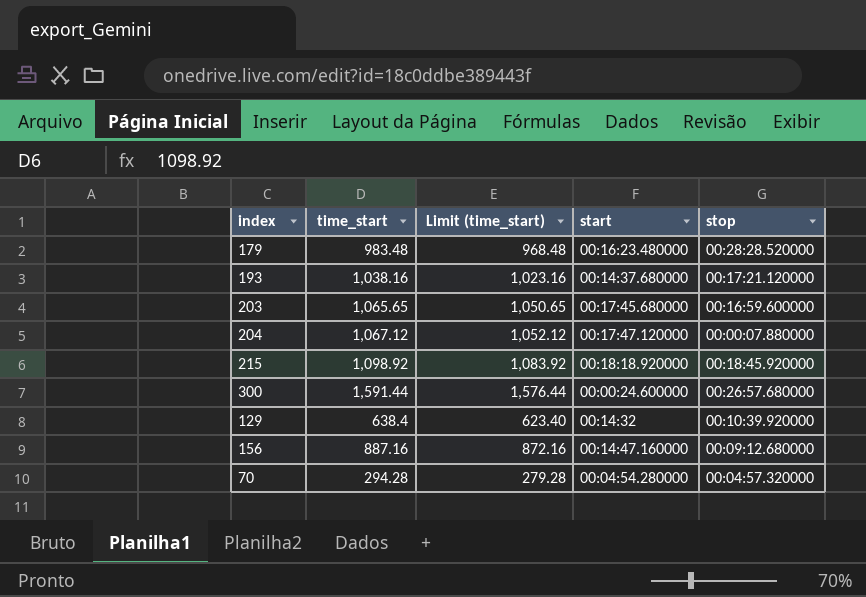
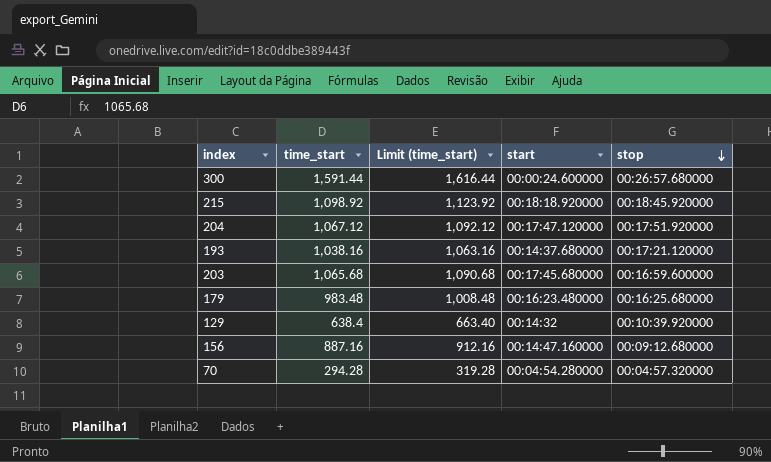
row order: none -> stop descending
column Limit (time_start) | formula: [time_start] - 15 -> [time_start] + 25
204 | stop: 00:00:07.880000 -> 00:17:51.920000
203 | time_start: 1,065.65 -> 1,065.68
179 | stop: 00:28:28.520000 -> 00:16:25.680000

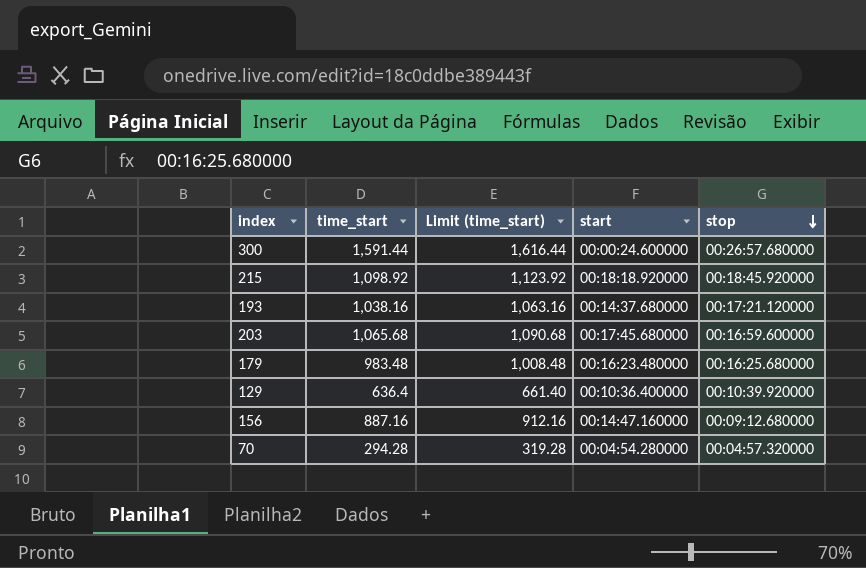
row 204: 1,067.12 | 1,092.12 | 00:17:47.120000 | 00:17:51.920000 -> none
129 | time_start: 638.4 -> 636.4
129 | Limit (time_start): 663.40 -> 661.40
129 | start: 00:14:32 -> 00:10:36.400000

